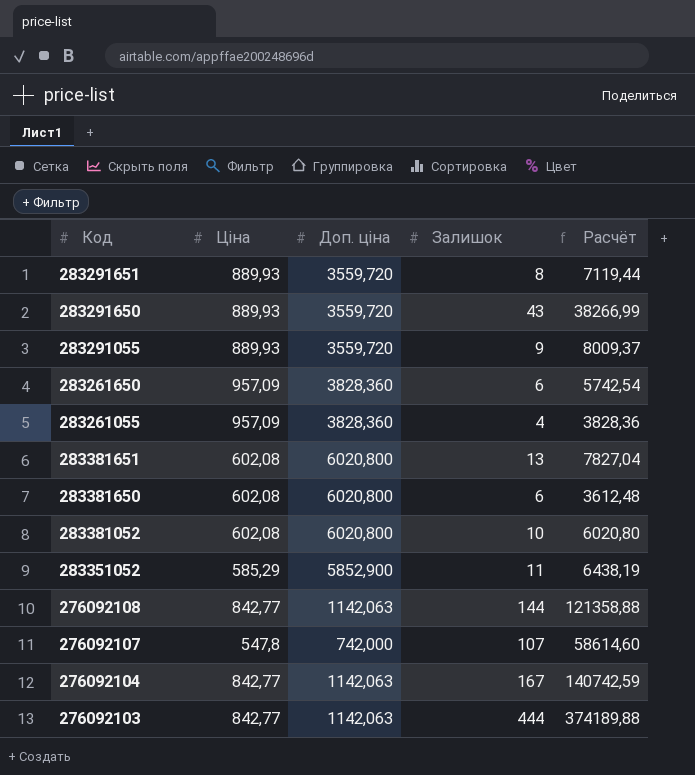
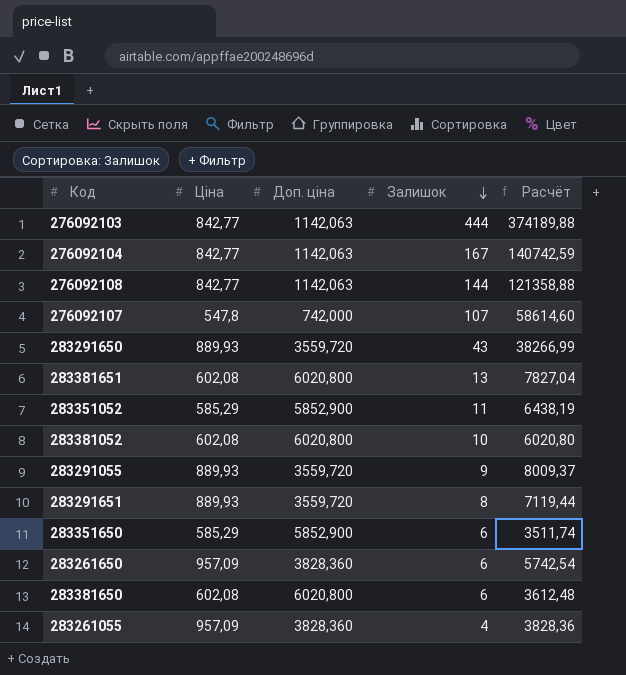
row order: none -> Залишок descending
row 283351650: none -> 585,29 | 5852,900 | 6 | 3511,74

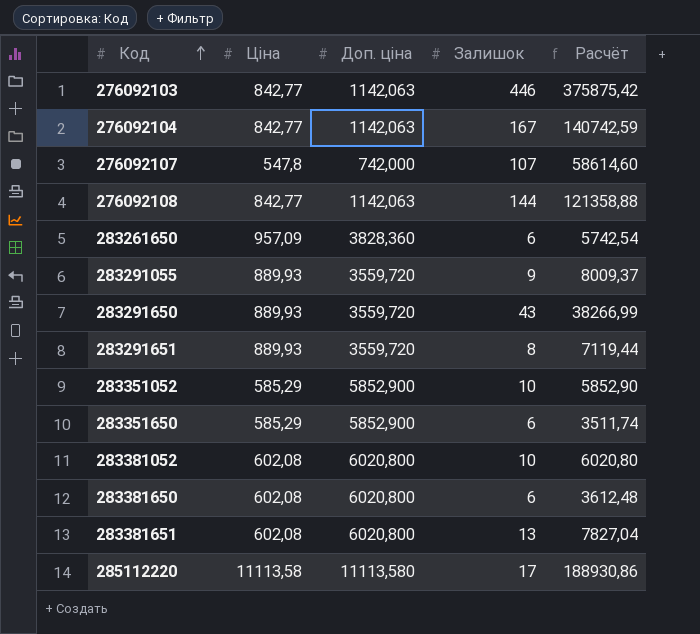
row order: Залишок descending -> Код ascending
row 283261055: 957,09 | 3828,360 | 4 | 3828,36 -> none
276092103 | Залишок: 444 -> 446
276092103 | Расчёт: 374189,88 -> 375875,42
283351052 | Залишок: 11 -> 10
283351052 | Расчёт: 6438,19 -> 5852,90
row 285112220: none -> 11113,58 | 11113,580 | 17 | 188930,86

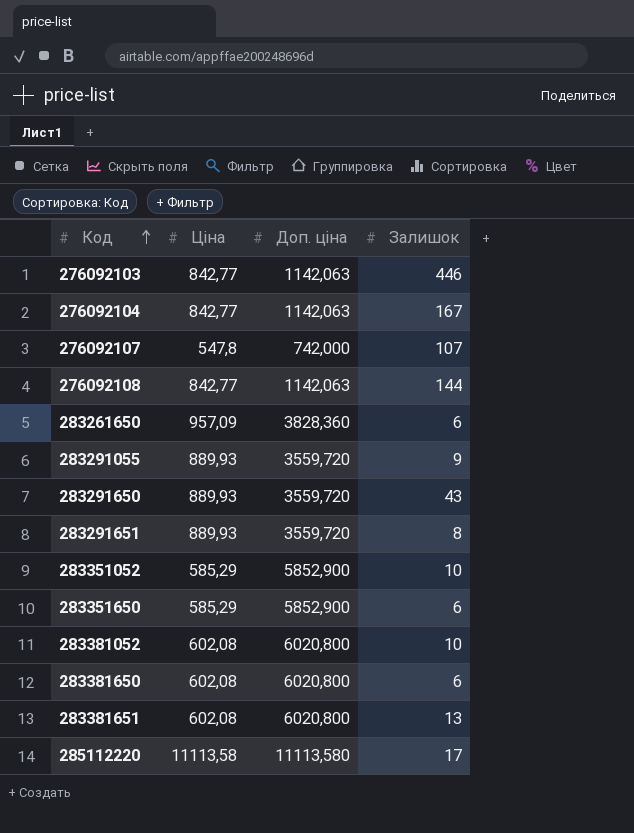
column Расчёт | formula: [Ціна] * [Залишок] -> none

